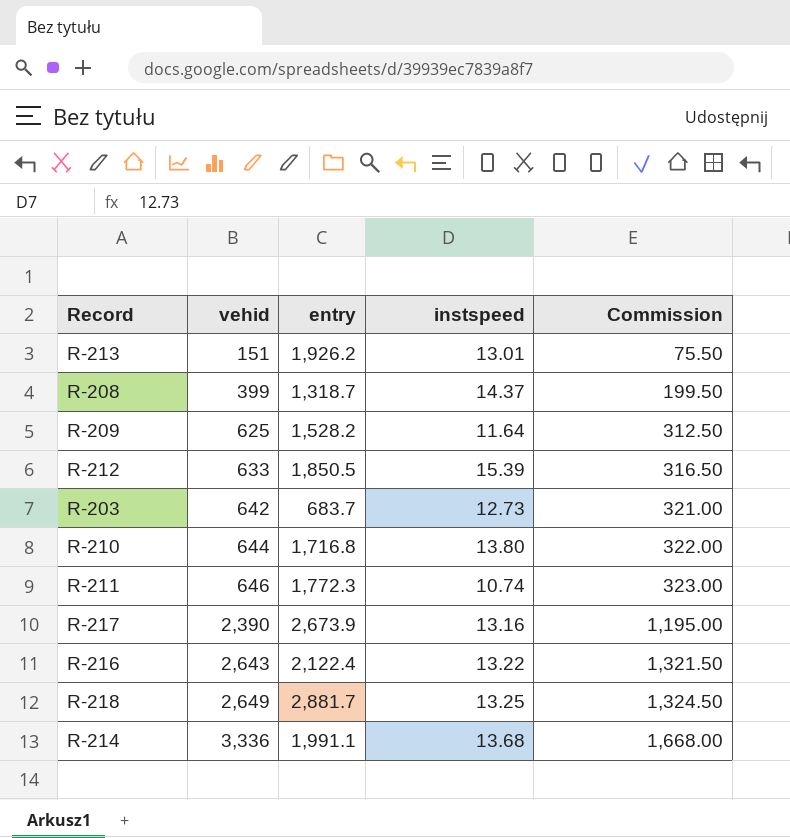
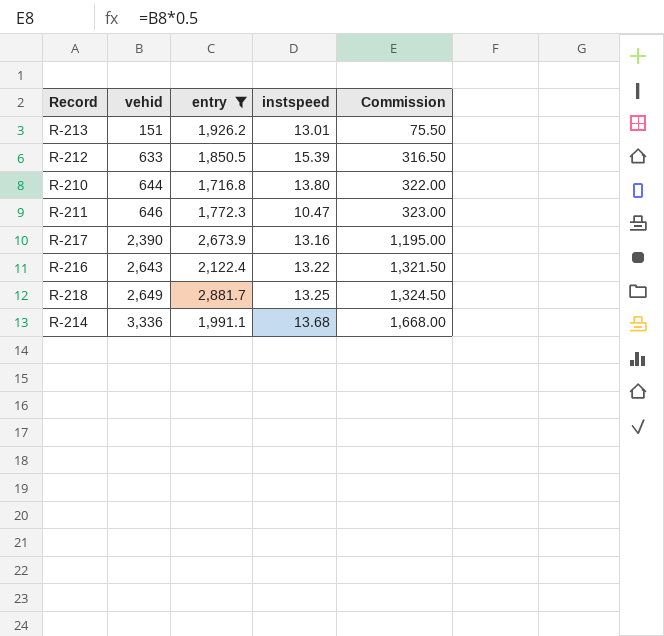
filter: none -> entry >= 1,716.8
R-211 | instspeed: 10.74 -> 10.47

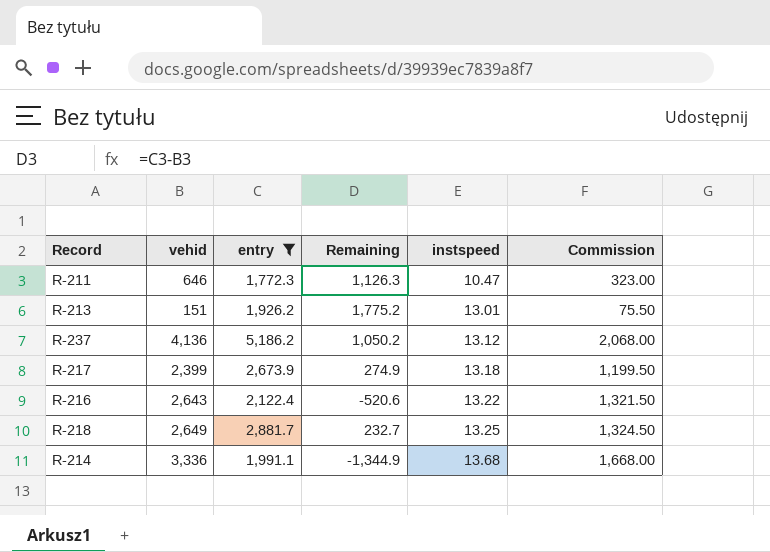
row order: vehid ascending -> instspeed ascending
column Remaining | formula: none -> [entry] - [vehid]
row R-212: 633 | 1,850.5 | 15.39 | 316.50 -> none
row R-210: 644 | 1,716.8 | 13.80 | 322.00 -> none
row R-237: none -> 4,136 | 5,186.2 | 1,050.2 | 13.12 | 2,068.00
R-217 | vehid: 2,390 -> 2,399
R-217 | instspeed: 13.16 -> 13.18
R-217 | Commission: 1,195.00 -> 1,199.50

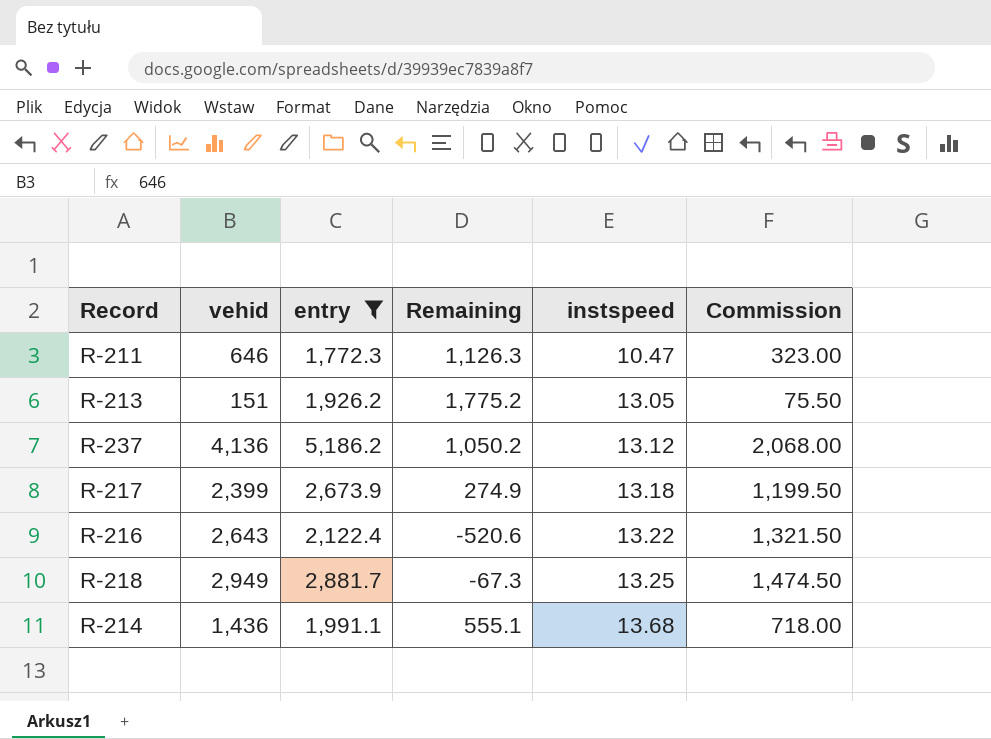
R-213 | instspeed: 13.01 -> 13.05
R-218 | vehid: 2,649 -> 2,949
R-218 | Remaining: 232.7 -> -67.3
R-218 | Commission: 1,324.50 -> 1,474.50
R-214 | vehid: 3,336 -> 1,436
R-214 | Remaining: -1,344.9 -> 555.1
R-214 | Commission: 1,668.00 -> 718.00

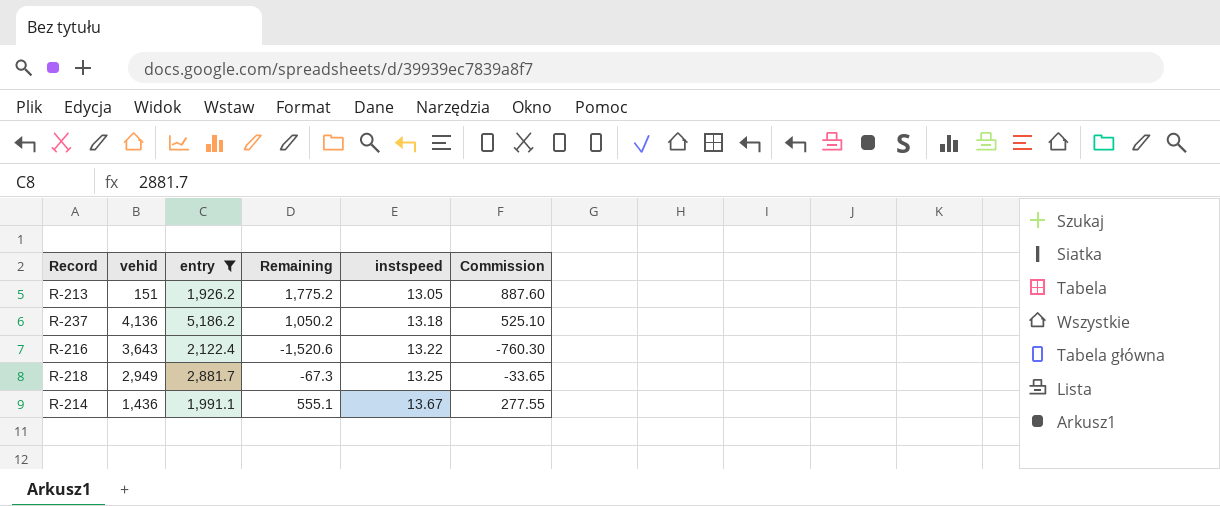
column Commission | formula: [vehid] * 0.5 -> [Remaining] * 0.5
row R-211: 646 | 1,772.3 | 1,126.3 | 10.47 | 323.00 -> none
row R-217: 2,399 | 2,673.9 | 274.9 | 13.18 | 1,199.50 -> none
R-237 | instspeed: 13.12 -> 13.18
R-216 | vehid: 2,643 -> 3,643
R-216 | Remaining: -520.6 -> -1,520.6
R-214 | instspeed: 13.68 -> 13.67

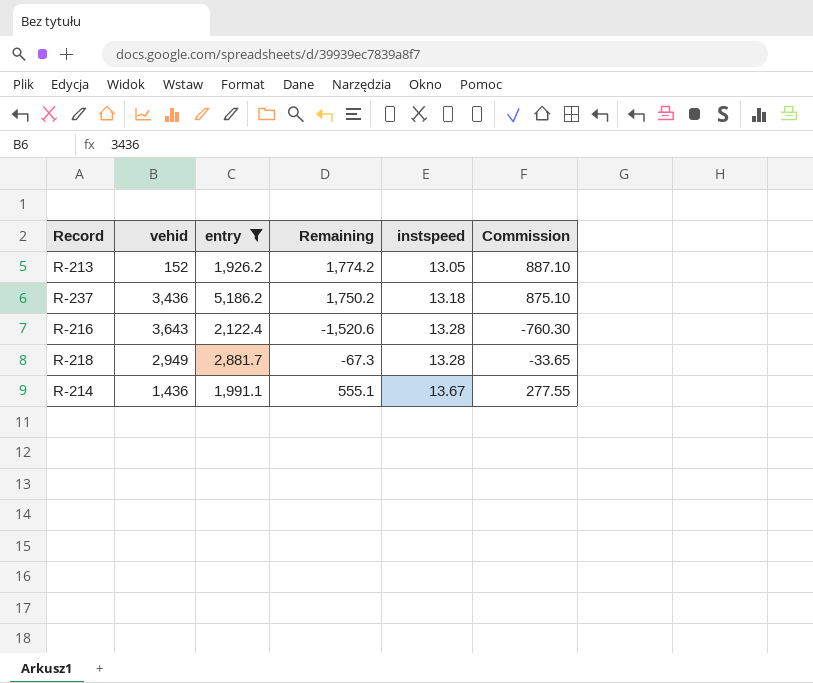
R-213 | vehid: 151 -> 152
R-213 | Remaining: 1,775.2 -> 1,774.2
R-213 | Commission: 887.60 -> 887.10
R-237 | vehid: 4,136 -> 3,436
R-237 | Remaining: 1,050.2 -> 1,750.2
R-237 | Commission: 525.10 -> 875.10
R-216 | instspeed: 13.22 -> 13.28
R-218 | instspeed: 13.25 -> 13.28

